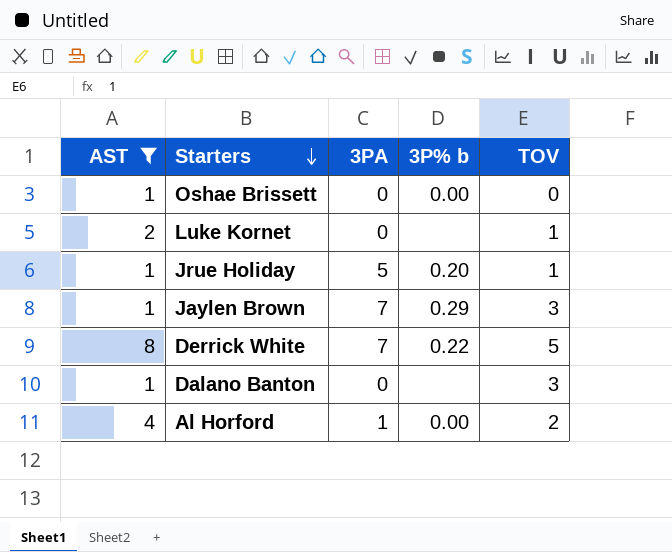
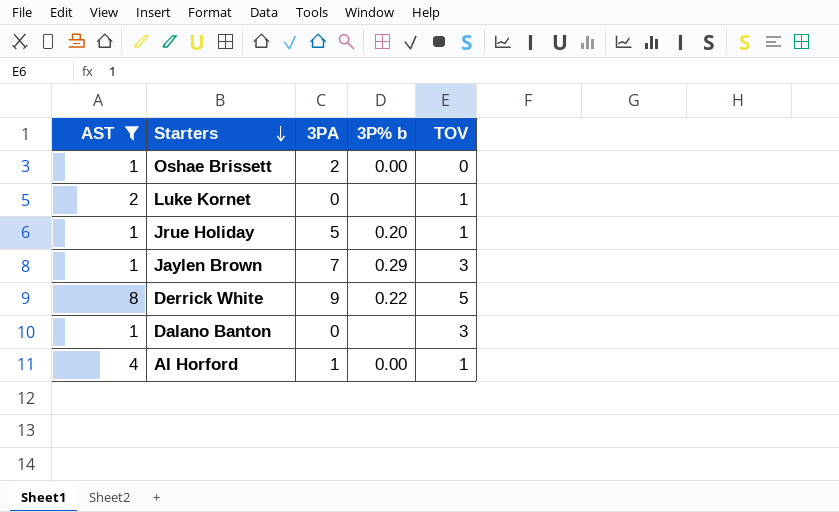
Oshae Brissett | 3PA: 0 -> 2
Derrick White | 3PA: 7 -> 9
Al Horford | TOV: 2 -> 1

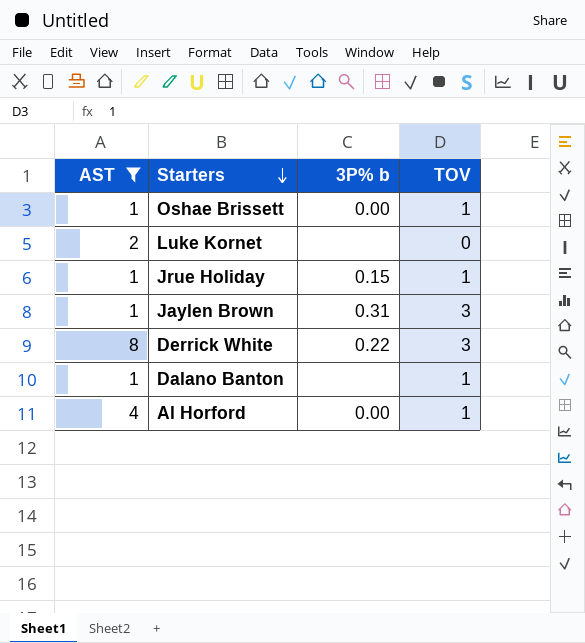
column 3PA | position: 3 -> none
Oshae Brissett | TOV: 0 -> 1
Luke Kornet | TOV: 1 -> 0
Jrue Holiday | 3P% b: 0.20 -> 0.15
Jaylen Brown | 3P% b: 0.29 -> 0.31
Derrick White | TOV: 5 -> 3
Dalano Banton | TOV: 3 -> 1

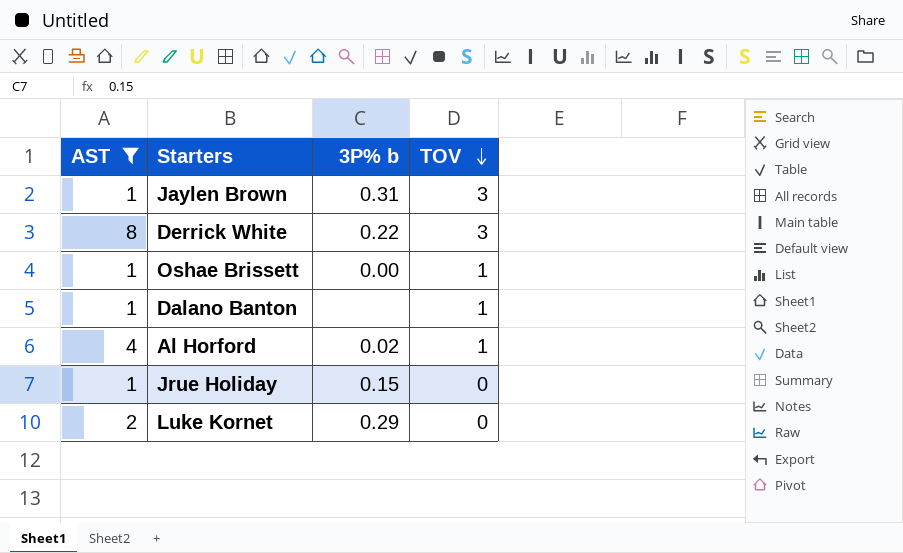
row order: Starters descending -> TOV descending
Al Horford | 3P% b: 0.00 -> 0.02
Jrue Holiday | TOV: 1 -> 0
Luke Kornet | 3P% b: none -> 0.29

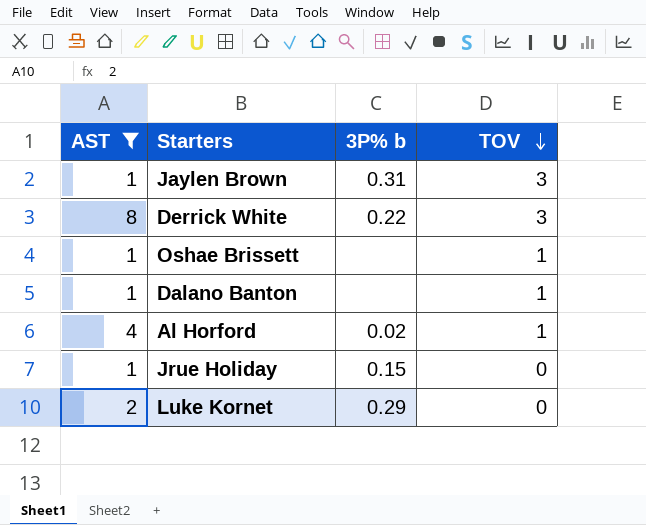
Oshae Brissett | 3P% b: 0.00 -> none

